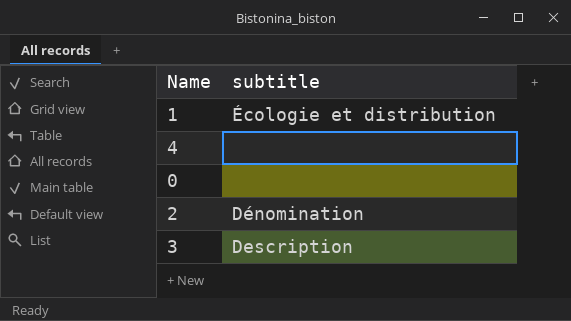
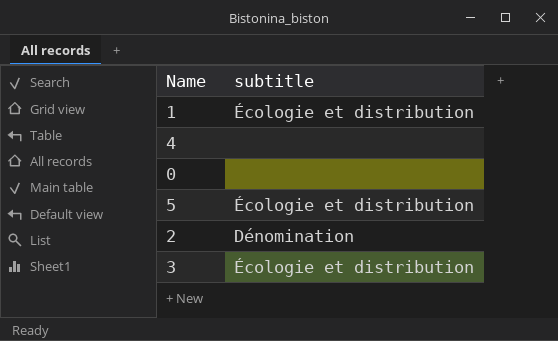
row 5: none -> Écologie et distribution
3 | subtitle: Description -> Écologie et distribution

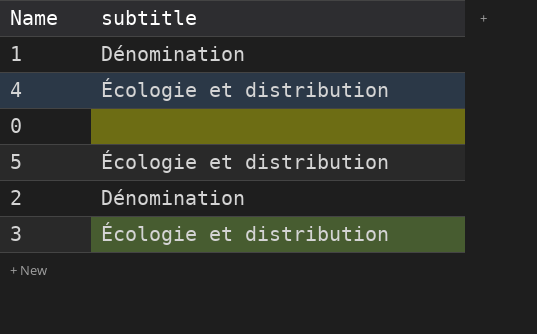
1 | subtitle: Écologie et distribution -> Dénomination
4 | subtitle: none -> Écologie et distribution

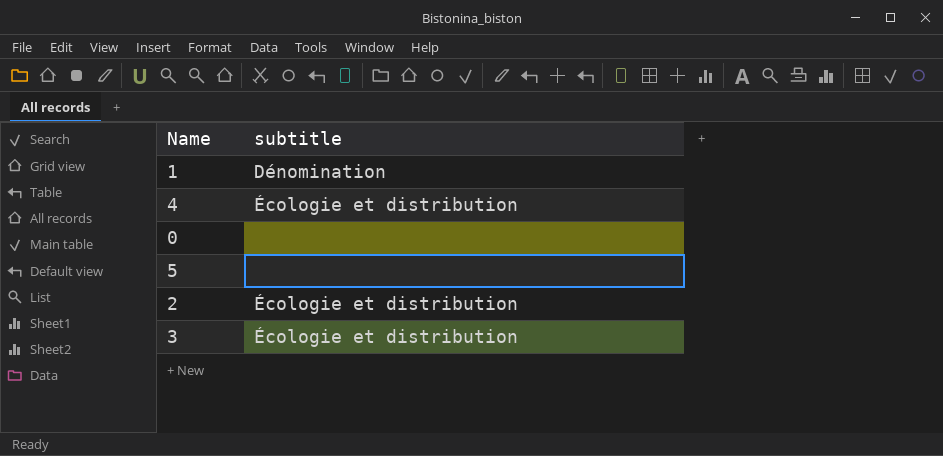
5 | subtitle: Écologie et distribution -> none
2 | subtitle: Dénomination -> Écologie et distribution

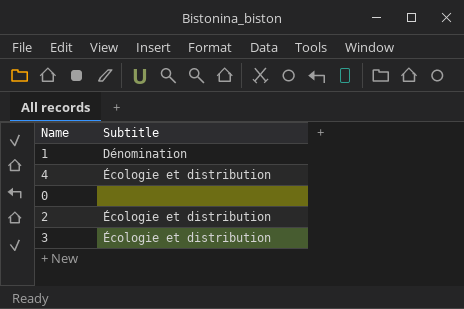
column name: subtitle -> Subtitle
row 5: none -> none

